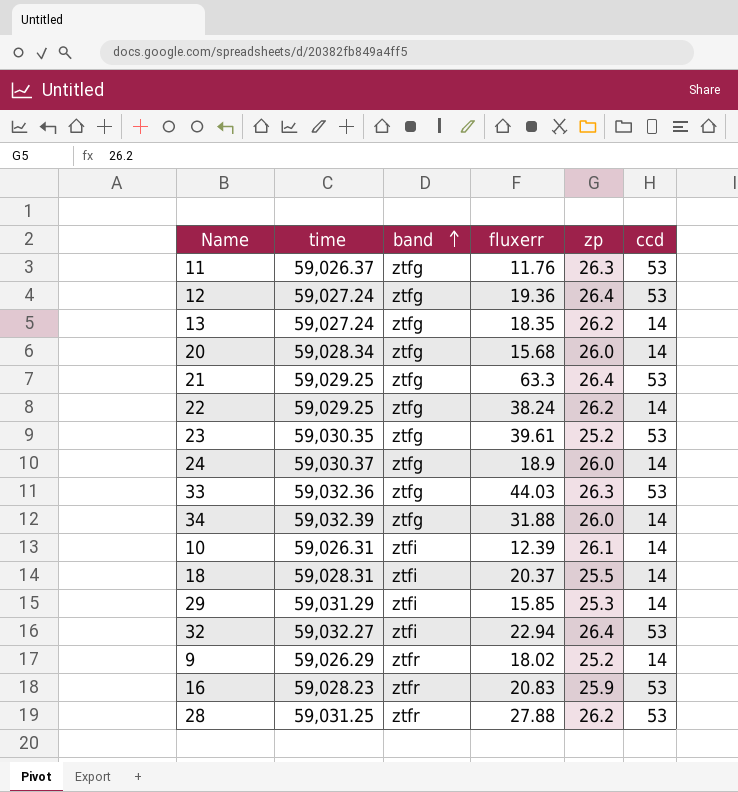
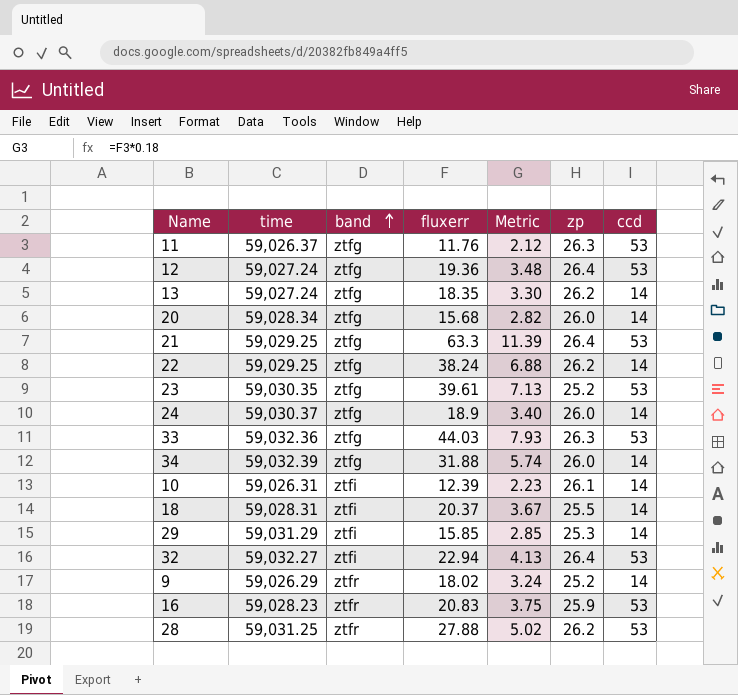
column Metric | formula: none -> [fluxerr] * 0.18

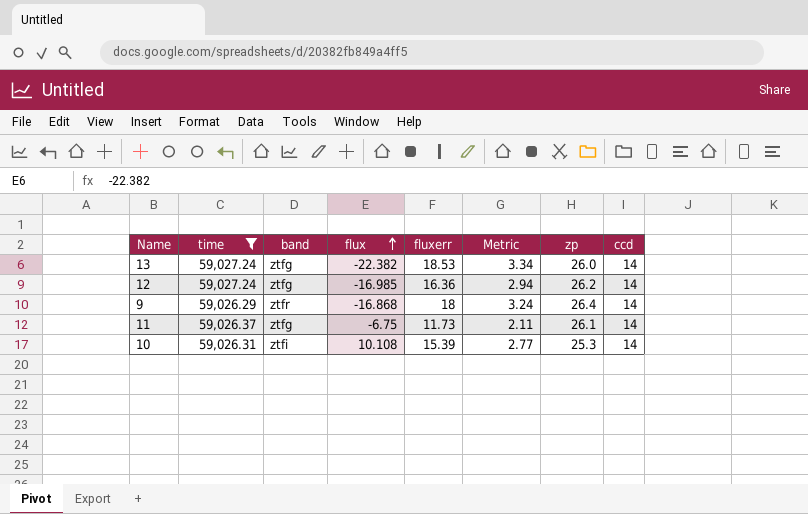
filter: none -> time <= 59,027.24
row order: band ascending -> flux ascending
column flux | position: none -> 4
13 | fluxerr: 18.35 -> 18.53
13 | Metric: 3.30 -> 3.34
13 | zp: 26.2 -> 26.0
12 | fluxerr: 19.36 -> 16.36
12 | Metric: 3.48 -> 2.94
12 | zp: 26.4 -> 26.2
12 | ccd: 53 -> 14
9 | fluxerr: 18.02 -> 18
9 | zp: 25.2 -> 26.4
11 | fluxerr: 11.76 -> 11.73
11 | Metric: 2.12 -> 2.11
11 | zp: 26.3 -> 26.1
11 | ccd: 53 -> 14
10 | fluxerr: 12.39 -> 15.39
10 | Metric: 2.23 -> 2.77
10 | zp: 26.1 -> 25.3

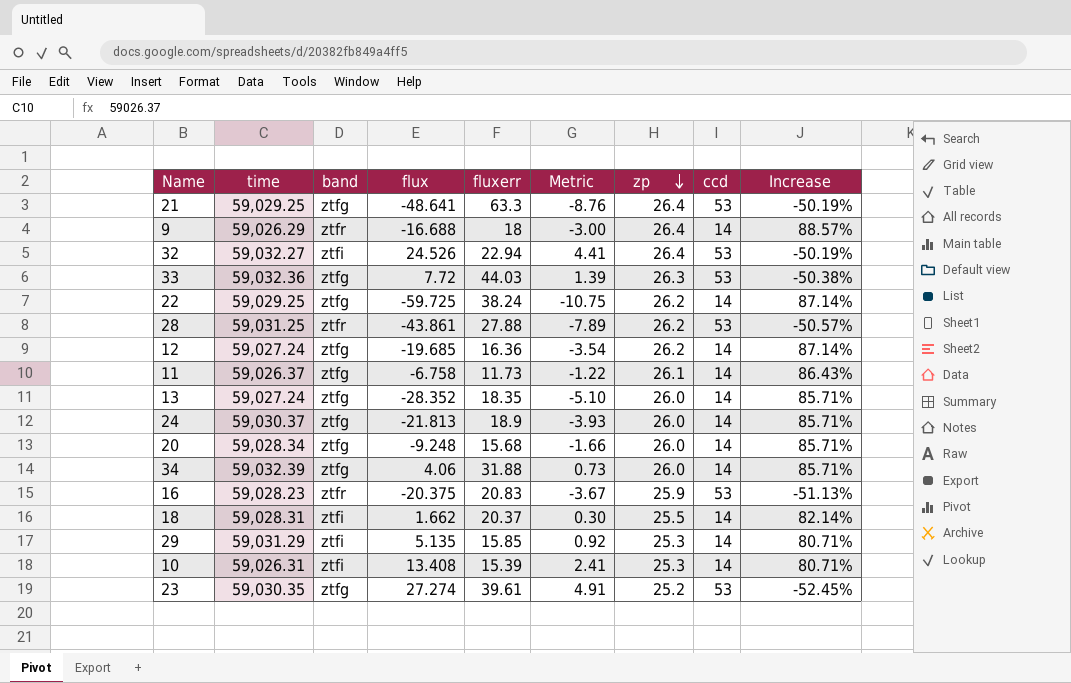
filter: time <= 59,027.24 -> none
row order: flux ascending -> zp descending
column Metric | formula: [fluxerr] * 0.18 -> [flux] * 0.18
column Increase | formula: none -> ([zp] - [ccd]) / [ccd]
9 | flux: -16.868 -> -16.688
12 | flux: -16.985 -> -19.685
11 | flux: -6.75 -> -6.758
13 | flux: -22.382 -> -28.352
13 | fluxerr: 18.53 -> 18.35
10 | flux: 10.108 -> 13.408

